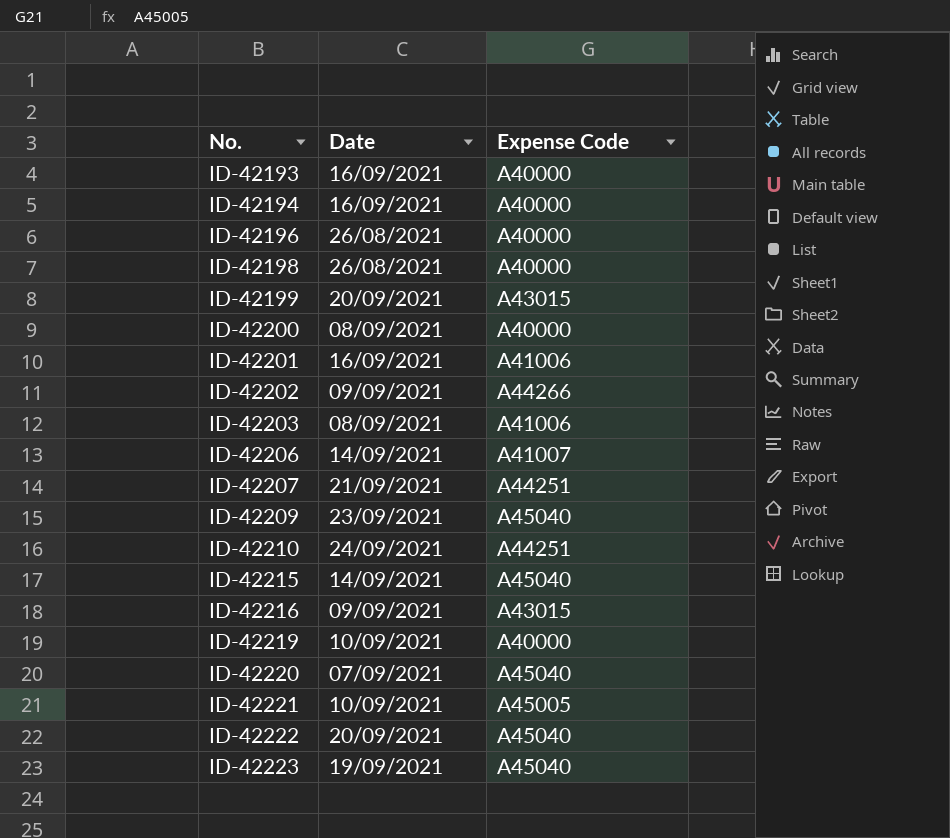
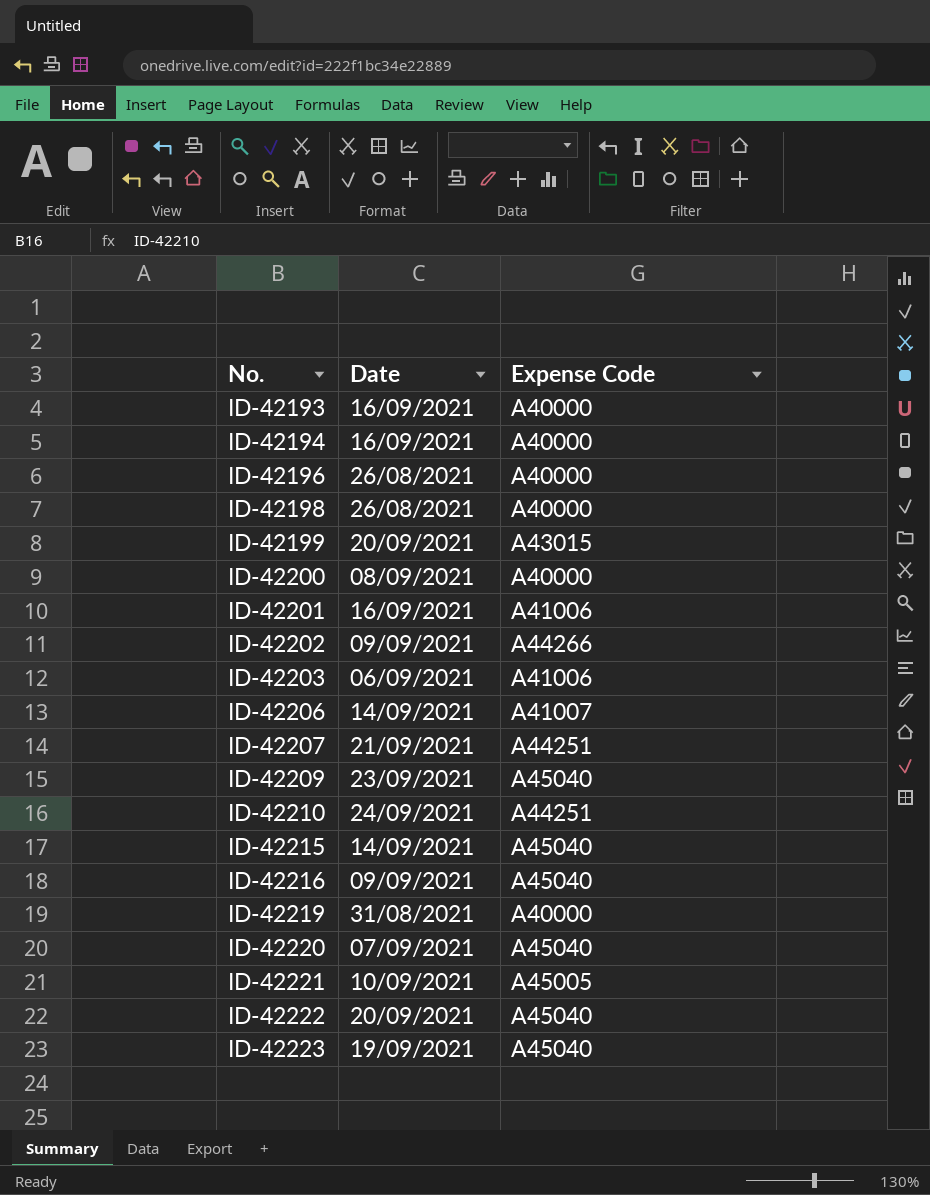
ID-42203 | Date: 08/09/2021 -> 06/09/2021
ID-42216 | Expense Code: A43015 -> A45040
ID-42219 | Date: 10/09/2021 -> 31/08/2021

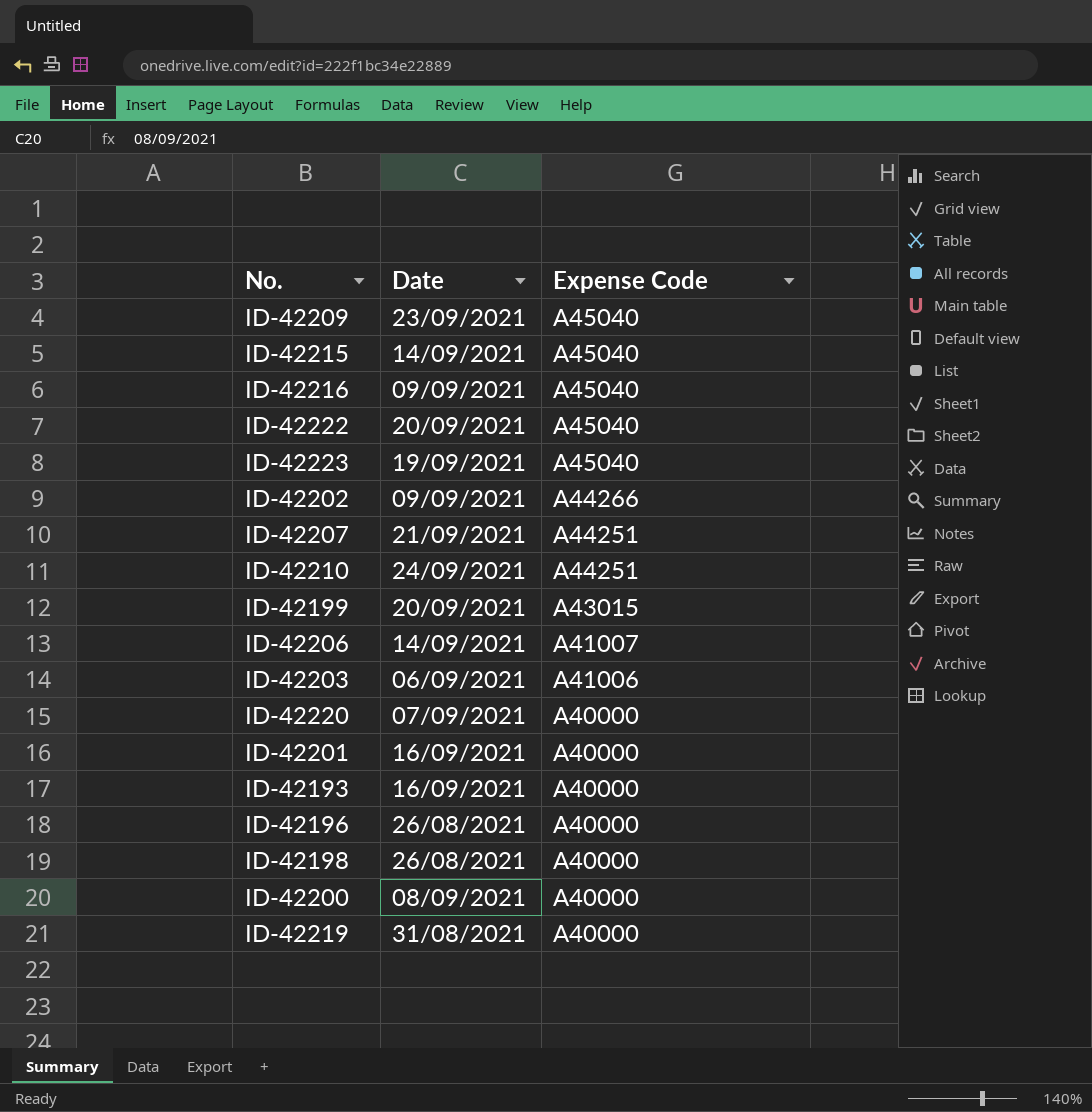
row order: No. ascending -> Expense Code descending
row ID-42194: 16/09/2021 | A40000 -> none
row ID-42221: 10/09/2021 | A45005 -> none
ID-42220 | Expense Code: A45040 -> A40000
ID-42201 | Expense Code: A41006 -> A40000

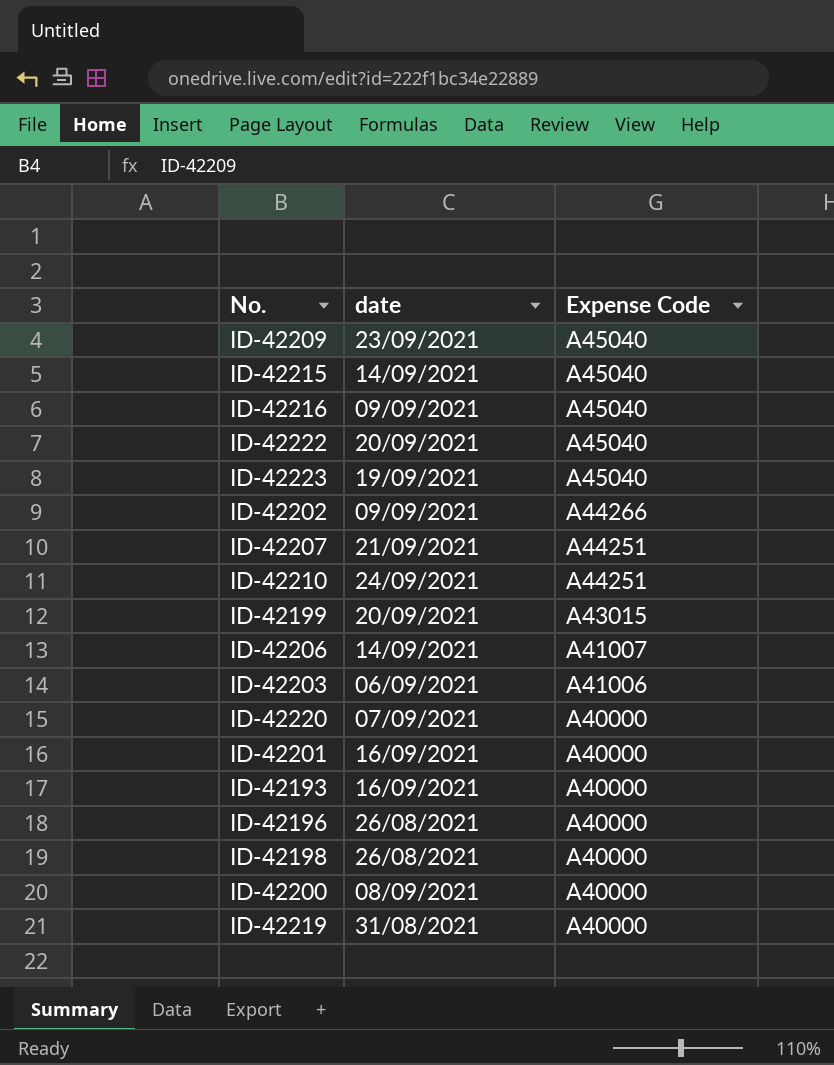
column name: Date -> date

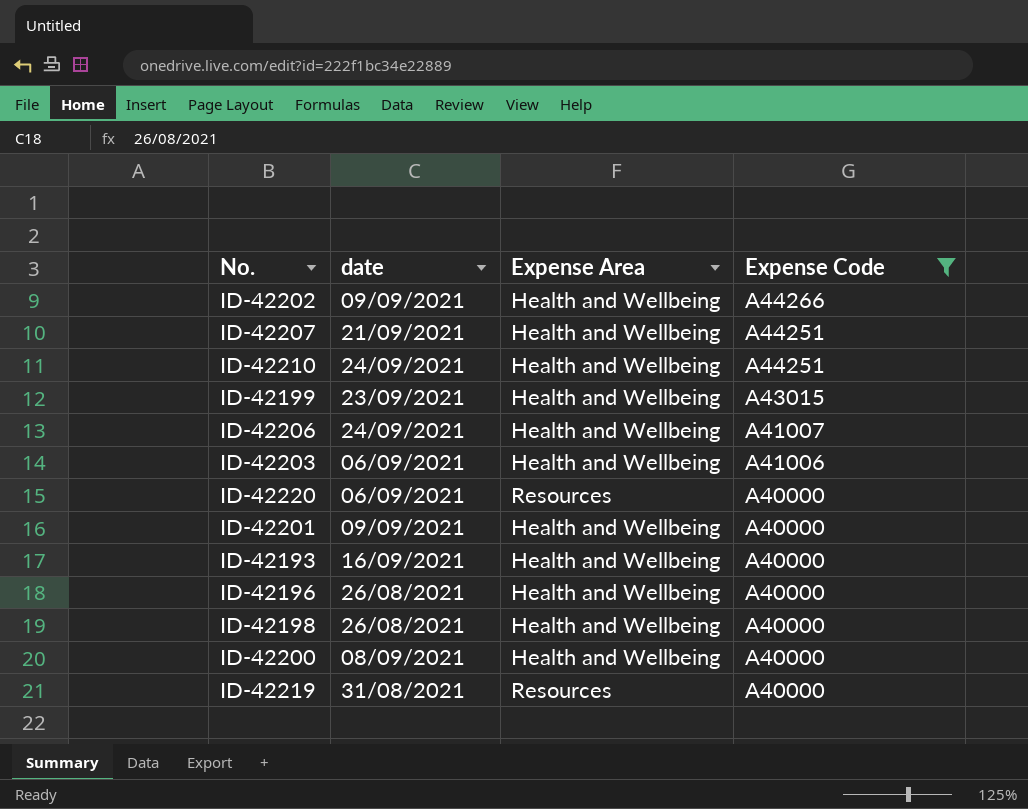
filter: none -> Expense Code != A45040
column Expense Area | position: none -> 3
ID-42199 | date: 20/09/2021 -> 23/09/2021
ID-42206 | date: 14/09/2021 -> 24/09/2021
ID-42220 | date: 07/09/2021 -> 06/09/2021
ID-42201 | date: 16/09/2021 -> 09/09/2021

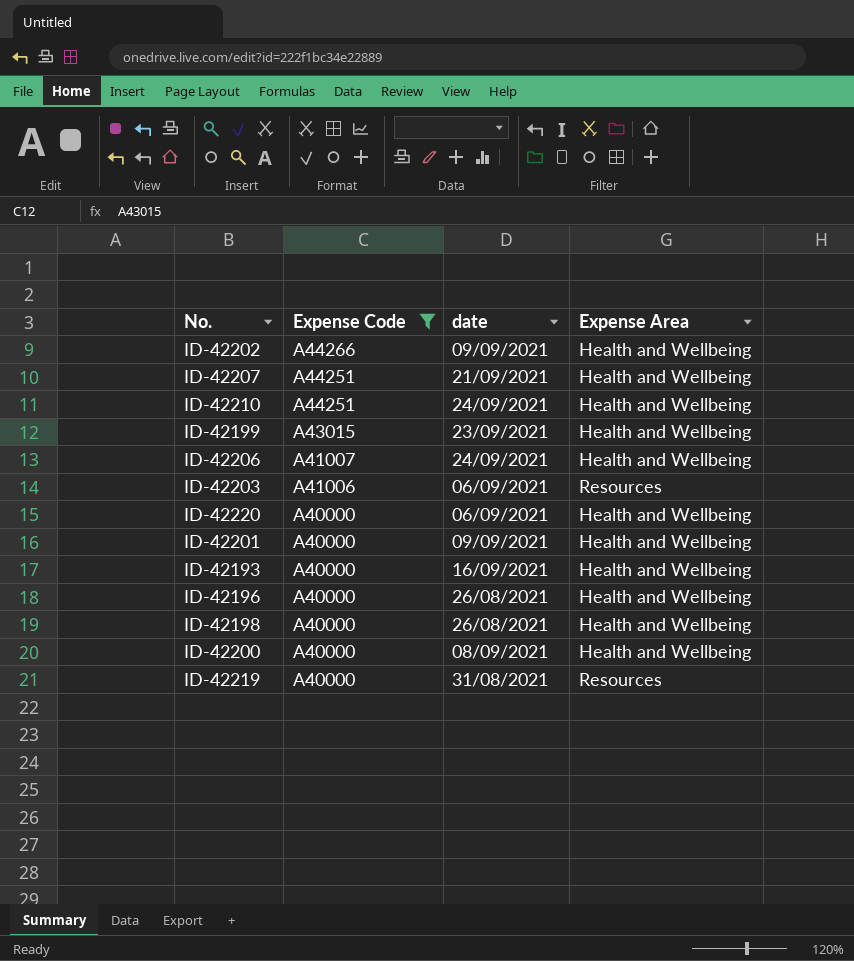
column Expense Code | position: 4 -> 2
ID-42203 | Expense Area: Health and Wellbeing -> Resources
ID-42220 | Expense Area: Resources -> Health and Wellbeing

